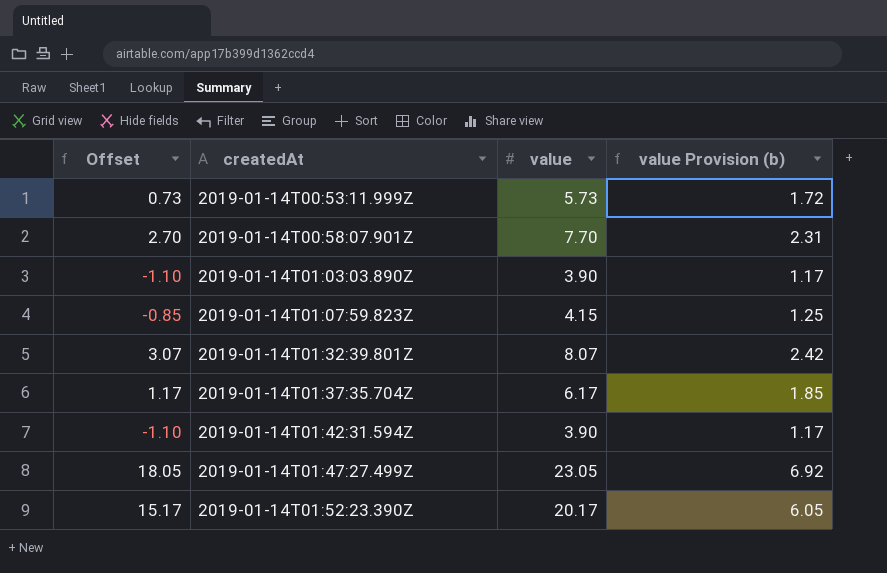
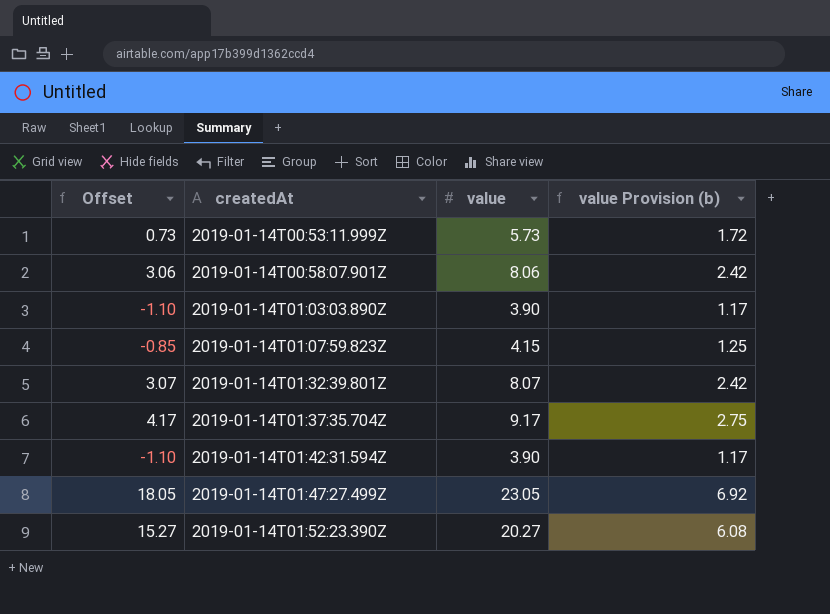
2019-01-14T00:58:07.901Z | Offset: 2.70 -> 3.06
2019-01-14T00:58:07.901Z | value: 7.70 -> 8.06
2019-01-14T00:58:07.901Z | value Provision (b): 2.31 -> 2.42
2019-01-14T01:37:35.704Z | Offset: 1.17 -> 4.17
2019-01-14T01:37:35.704Z | value: 6.17 -> 9.17
2019-01-14T01:37:35.704Z | value Provision (b): 1.85 -> 2.75
2019-01-14T01:52:23.390Z | Offset: 15.17 -> 15.27
2019-01-14T01:52:23.390Z | value: 20.17 -> 20.27
2019-01-14T01:52:23.390Z | value Provision (b): 6.05 -> 6.08

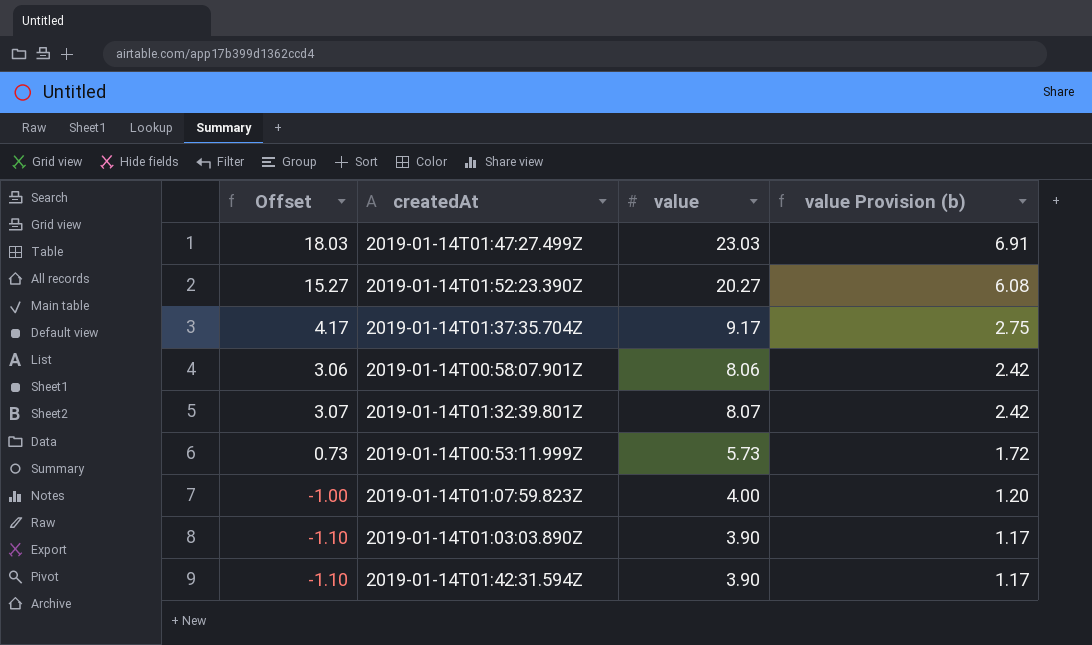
row order: createdAt ascending -> value Provision (b) descending
2019-01-14T01:47:27.499Z | Offset: 18.05 -> 18.03
2019-01-14T01:47:27.499Z | value: 23.05 -> 23.03
2019-01-14T01:47:27.499Z | value Provision (b): 6.92 -> 6.91
2019-01-14T01:07:59.823Z | Offset: -0.85 -> -1.00
2019-01-14T01:07:59.823Z | value: 4.15 -> 4.00
2019-01-14T01:07:59.823Z | value Provision (b): 1.25 -> 1.20

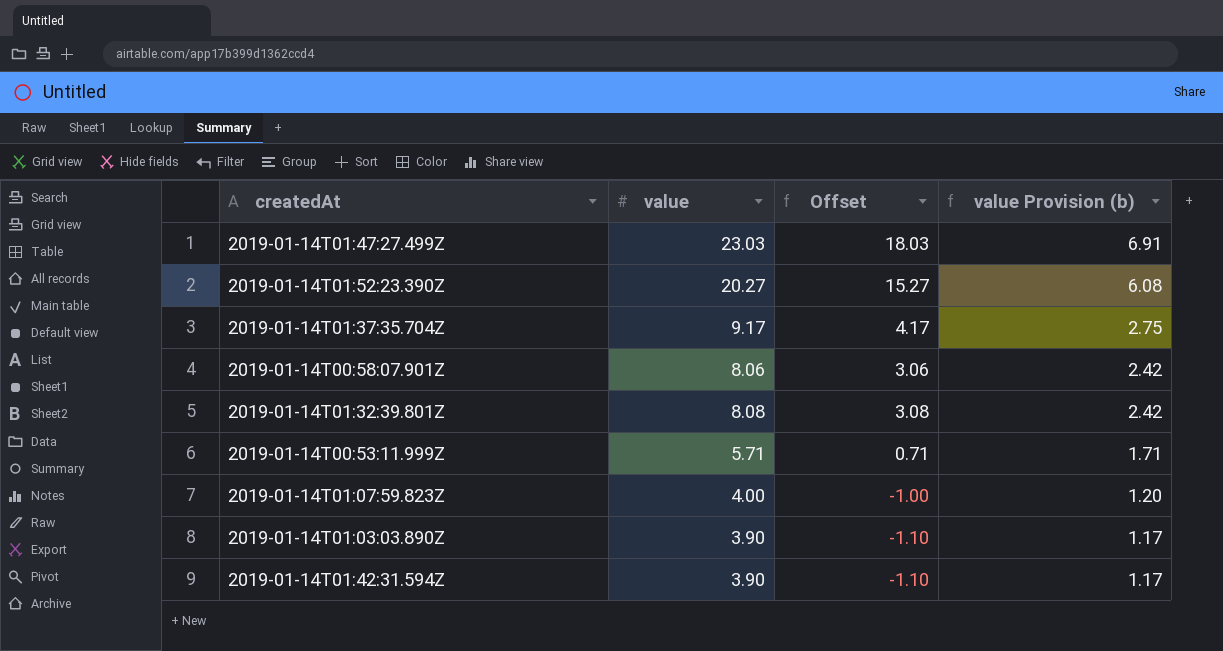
column Offset | position: 1 -> 3
2019-01-14T01:32:39.801Z | value: 8.07 -> 8.08
2019-01-14T01:32:39.801Z | Offset: 3.07 -> 3.08
2019-01-14T00:53:11.999Z | value: 5.73 -> 5.71
2019-01-14T00:53:11.999Z | Offset: 0.73 -> 0.71
2019-01-14T00:53:11.999Z | value Provision (b): 1.72 -> 1.71

